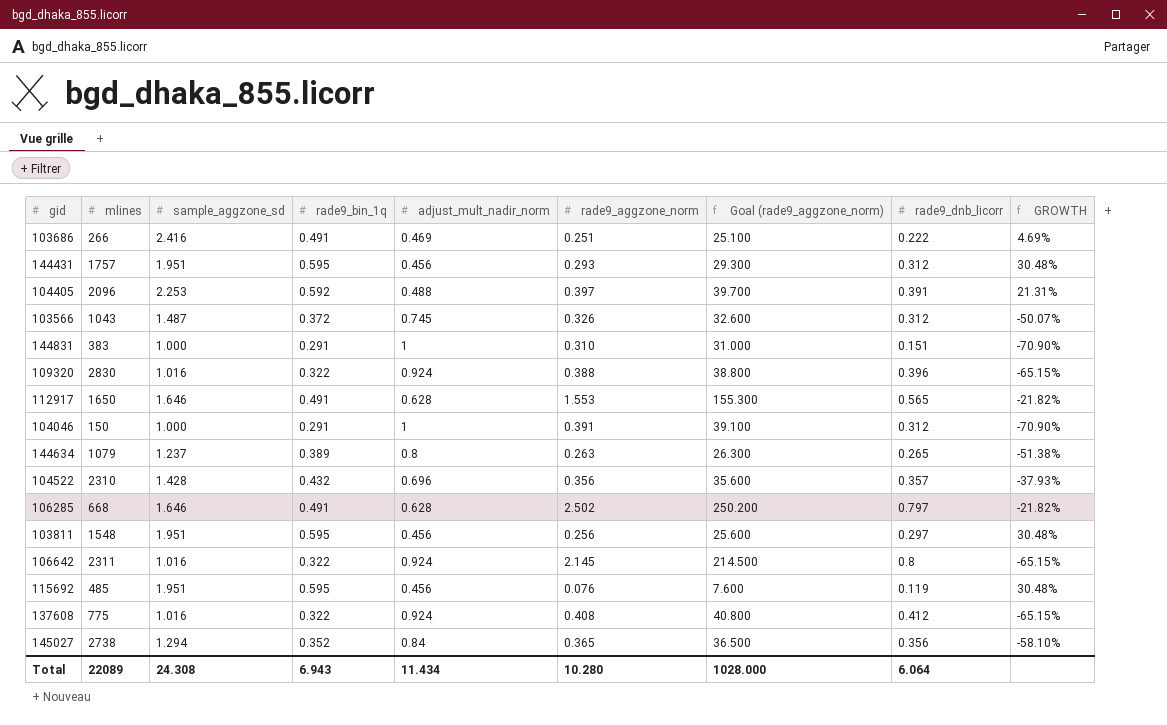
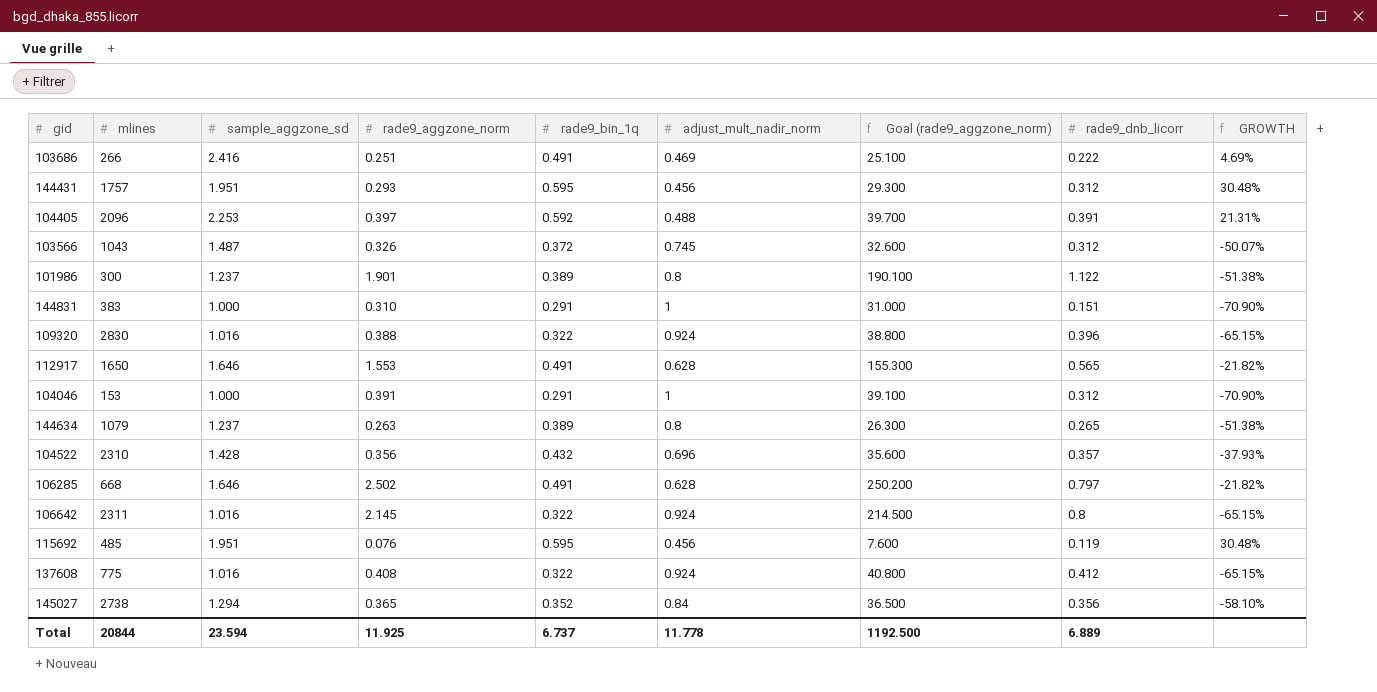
column rade9_aggzone_norm | position: 6 -> 4
row 103811: 1548 | 1.951 | 0.595 | 0.456 | 0.256 | 25.600 | 0.297 | 30.48% -> none
row 101986: none -> 300 | 1.237 | 1.901 | 0.389 | 0.8 | 190.100 | 1.122 | -51.38%
104046 | mlines: 150 -> 153
Total | mlines: 22089 -> 20844
Total | sample_aggzone_sd: 24.308 -> 23.594
Total | rade9_aggzone_norm: 10.280 -> 11.925
Total | rade9_bin_1q: 6.943 -> 6.737
Total | adjust_mult_nadir_norm: 11.434 -> 11.778
Total | Goal (rade9_aggzone_norm): 1028.000 -> 1192.500
Total | rade9_dnb_licorr: 6.064 -> 6.889

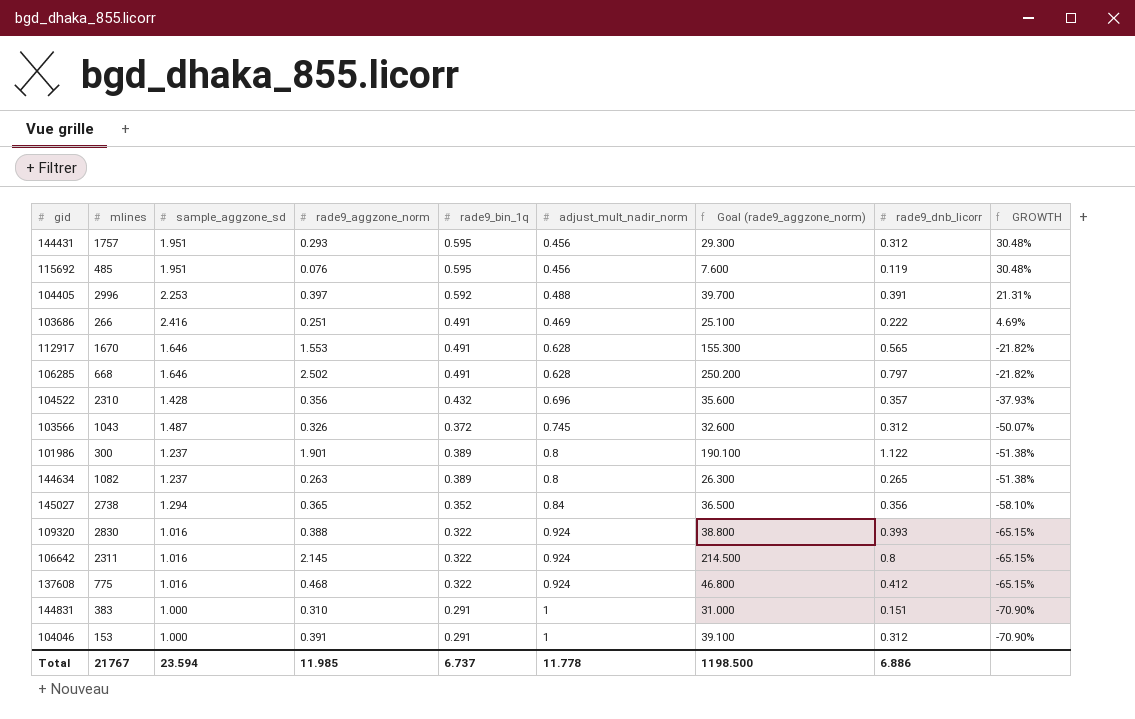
row order: none -> GROWTH descending
104405 | mlines: 2096 -> 2996
112917 | mlines: 1650 -> 1670
144634 | mlines: 1079 -> 1082
109320 | rade9_dnb_licorr: 0.396 -> 0.393
137608 | rade9_aggzone_norm: 0.408 -> 0.468
137608 | Goal (rade9_aggzone_norm): 40.800 -> 46.800
Total | mlines: 20844 -> 21767
Total | rade9_aggzone_norm: 11.925 -> 11.985
Total | Goal (rade9_aggzone_norm): 1192.500 -> 1198.500
Total | rade9_dnb_licorr: 6.889 -> 6.886

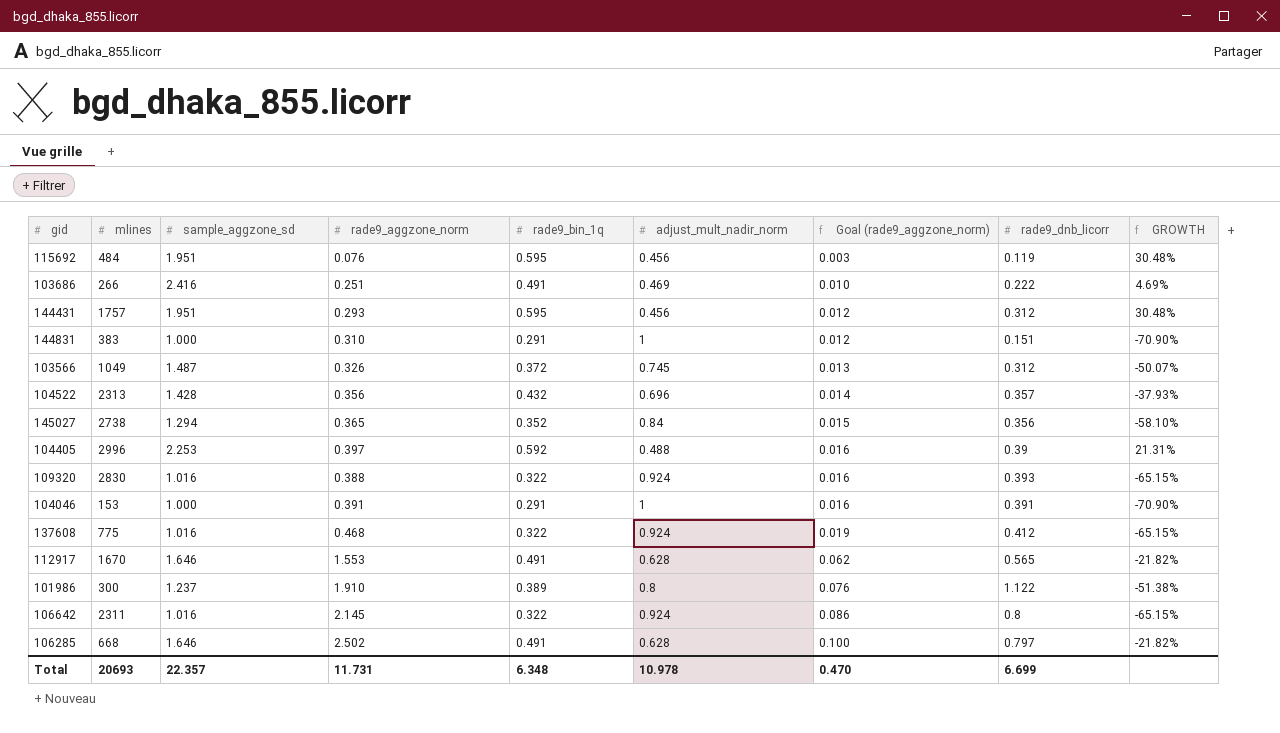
row order: GROWTH descending -> Goal (rade9_aggzone_norm) ascending
column Goal (rade9_aggzone_norm) | formula: [rade9_aggzone_norm] * 100 -> [rade9_aggzone_norm] * 0.04
row 144634: 1082 | 1.237 | 0.263 | 0.389 | 0.8 | 26.300 | 0.265 | -51.38% -> none
115692 | mlines: 485 -> 484
103566 | mlines: 1043 -> 1049
104522 | mlines: 2310 -> 2313
104405 | rade9_dnb_licorr: 0.391 -> 0.39
104046 | rade9_dnb_licorr: 0.312 -> 0.391
101986 | rade9_aggzone_norm: 1.901 -> 1.910
Total | mlines: 21767 -> 20693
Total | sample_aggzone_sd: 23.594 -> 22.357
Total | rade9_aggzone_norm: 11.985 -> 11.731
Total | rade9_bin_1q: 6.737 -> 6.348
Total | adjust_mult_nadir_norm: 11.778 -> 10.978
Total | Goal (rade9_aggzone_norm): 1198.500 -> 0.470
Total | rade9_dnb_licorr: 6.886 -> 6.699

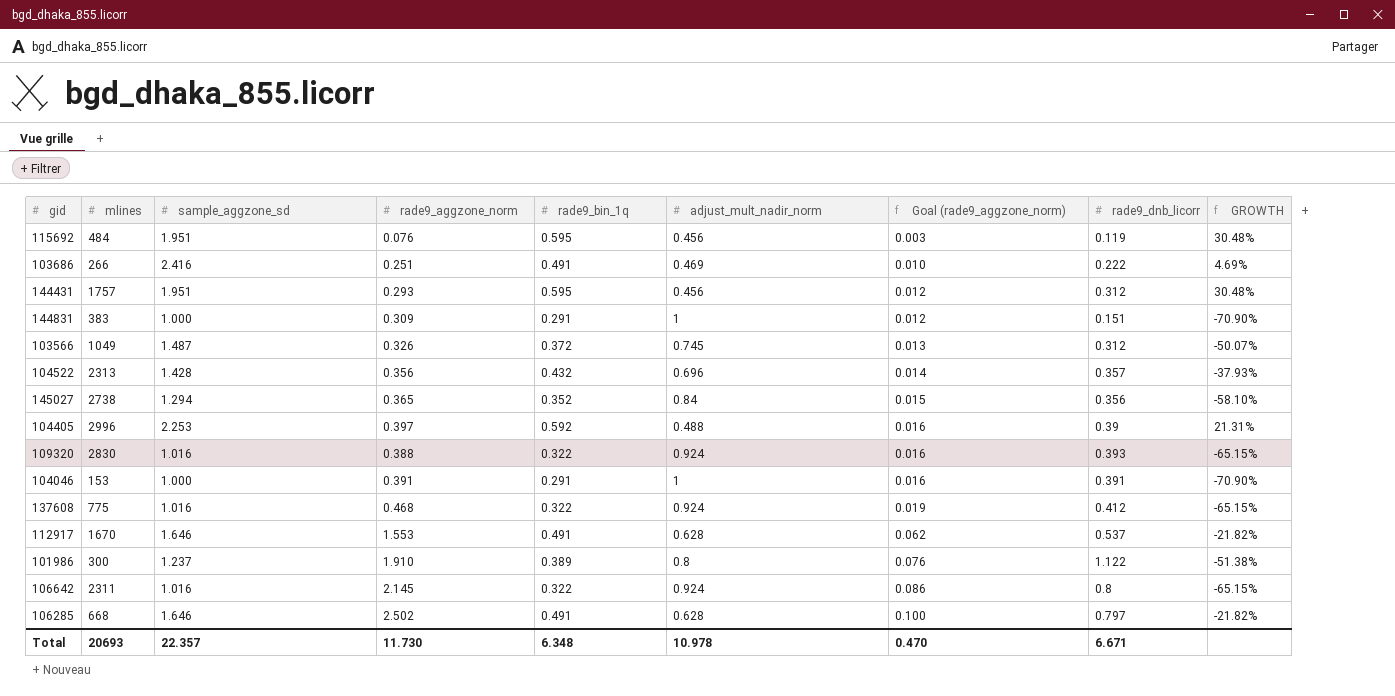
144831 | rade9_aggzone_norm: 0.310 -> 0.309
112917 | rade9_dnb_licorr: 0.565 -> 0.537
Total | rade9_aggzone_norm: 11.731 -> 11.730
Total | rade9_dnb_licorr: 6.699 -> 6.671

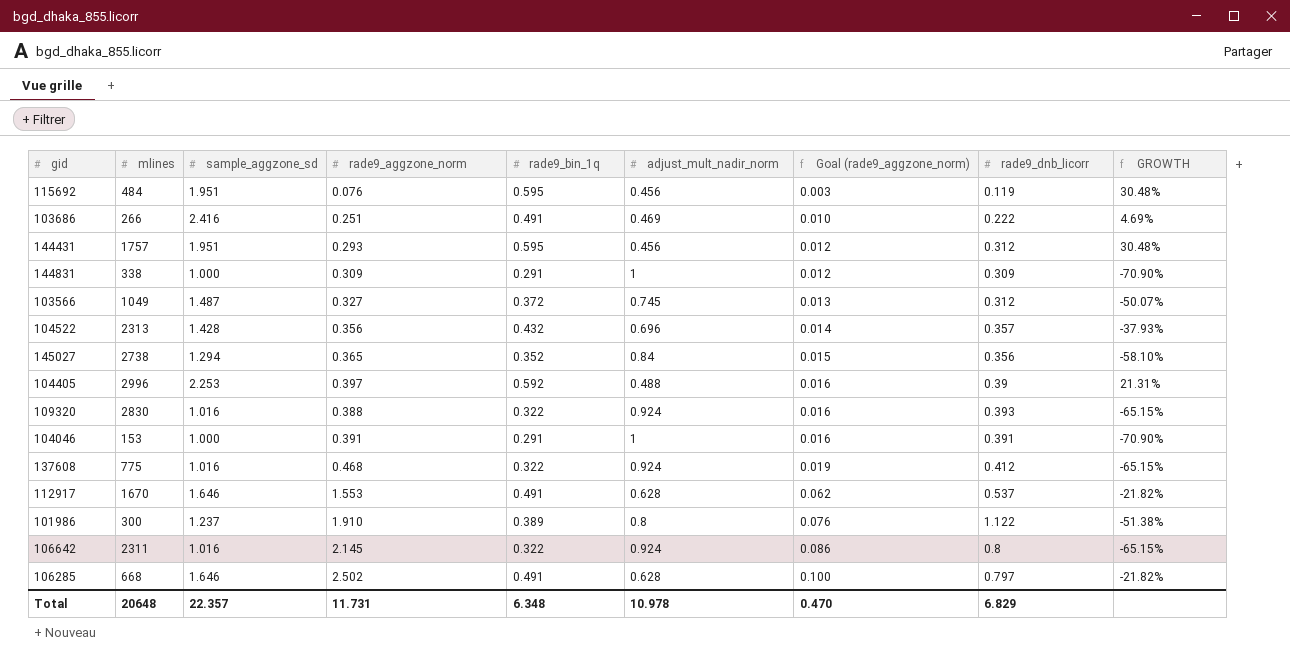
144831 | mlines: 383 -> 338
144831 | rade9_dnb_licorr: 0.151 -> 0.309
103566 | rade9_aggzone_norm: 0.326 -> 0.327
Total | mlines: 20693 -> 20648
Total | rade9_aggzone_norm: 11.730 -> 11.731
Total | rade9_dnb_licorr: 6.671 -> 6.829

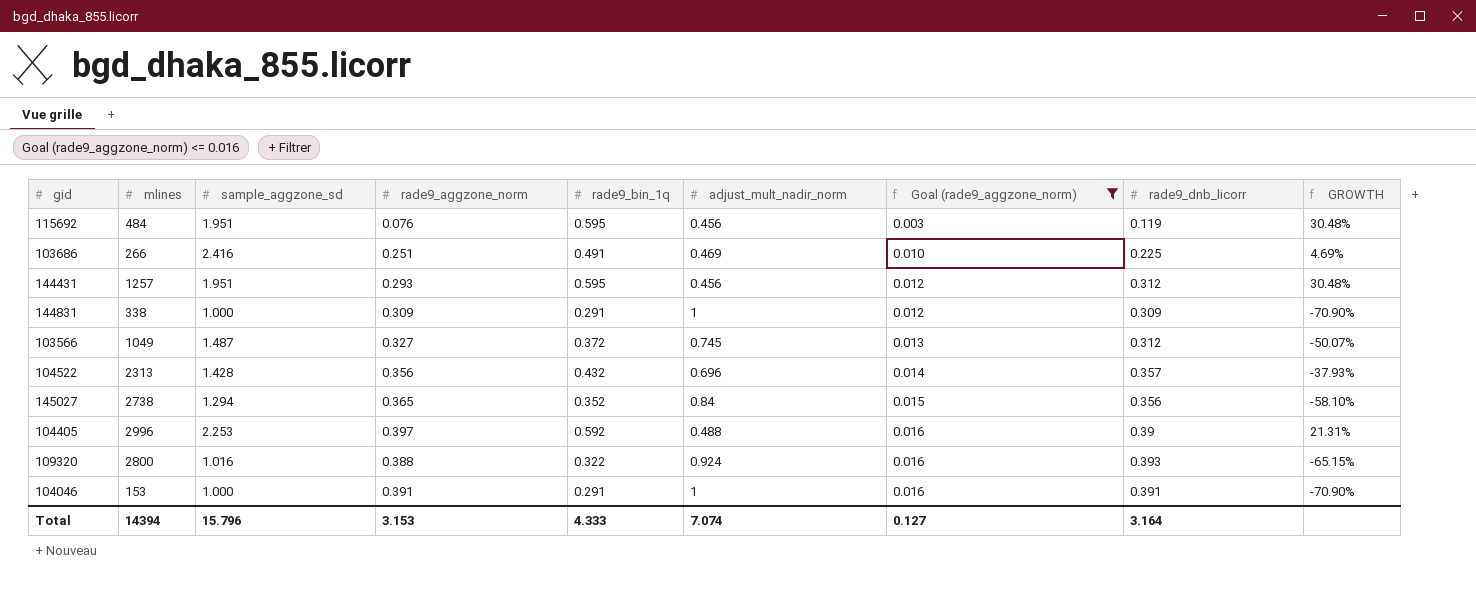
filter: none -> Goal (rade9_aggzone_norm) <= 0.016
103686 | rade9_dnb_licorr: 0.222 -> 0.225
144431 | mlines: 1757 -> 1257
109320 | mlines: 2830 -> 2800
Total | mlines: 20648 -> 14394
Total | sample_aggzone_sd: 22.357 -> 15.796
Total | rade9_aggzone_norm: 11.731 -> 3.153
Total | rade9_bin_1q: 6.348 -> 4.333
Total | adjust_mult_nadir_norm: 10.978 -> 7.074
Total | Goal (rade9_aggzone_norm): 0.470 -> 0.127
Total | rade9_dnb_licorr: 6.829 -> 3.164

